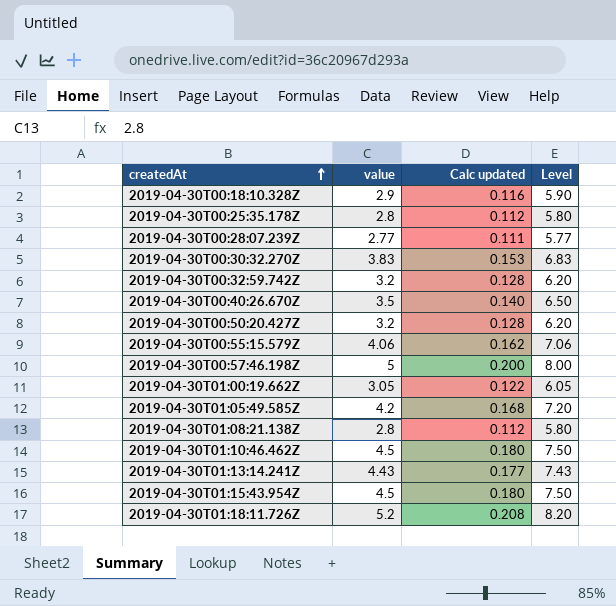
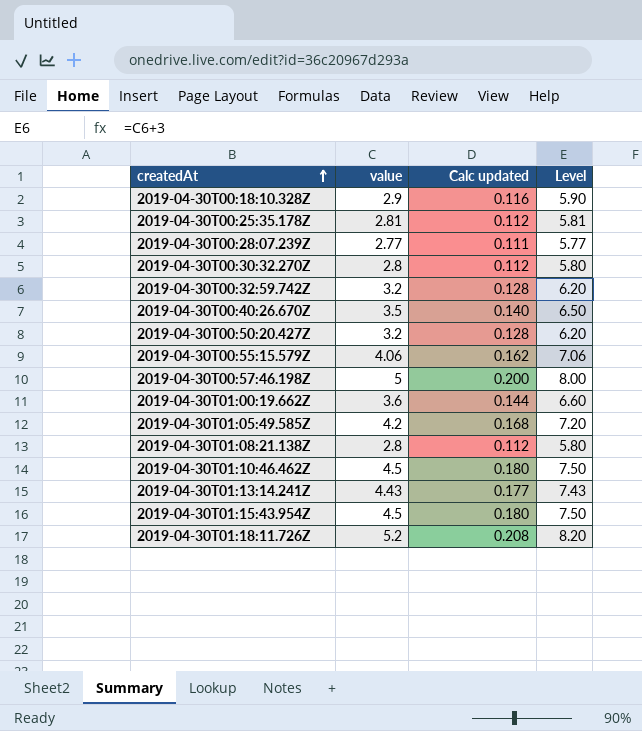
2019-04-30T00:25:35.178Z | value: 2.8 -> 2.81
2019-04-30T00:25:35.178Z | Level: 5.80 -> 5.81
2019-04-30T00:30:32.270Z | value: 3.83 -> 2.8
2019-04-30T00:30:32.270Z | Calc updated: 0.153 -> 0.112
2019-04-30T00:30:32.270Z | Level: 6.83 -> 5.80
2019-04-30T01:00:19.662Z | value: 3.05 -> 3.6
2019-04-30T01:00:19.662Z | Calc updated: 0.122 -> 0.144
2019-04-30T01:00:19.662Z | Level: 6.05 -> 6.60

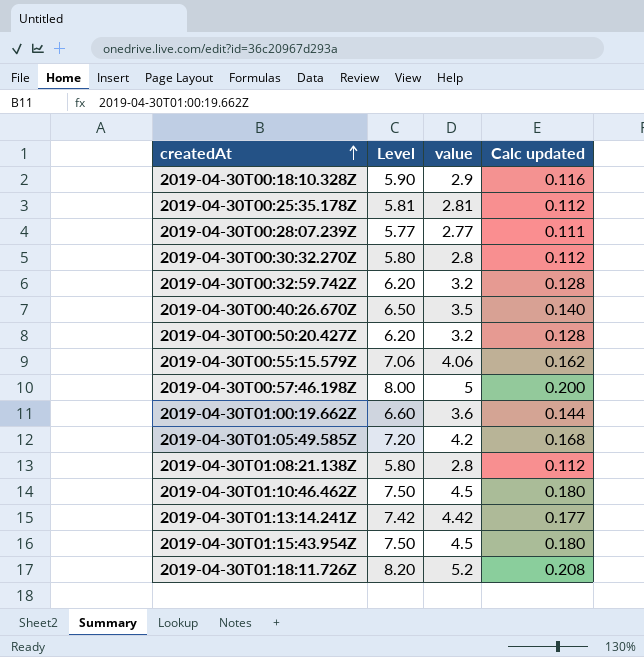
column Level | position: 4 -> 2
2019-04-30T01:13:14.241Z | Level: 7.43 -> 7.42
2019-04-30T01:13:14.241Z | value: 4.43 -> 4.42

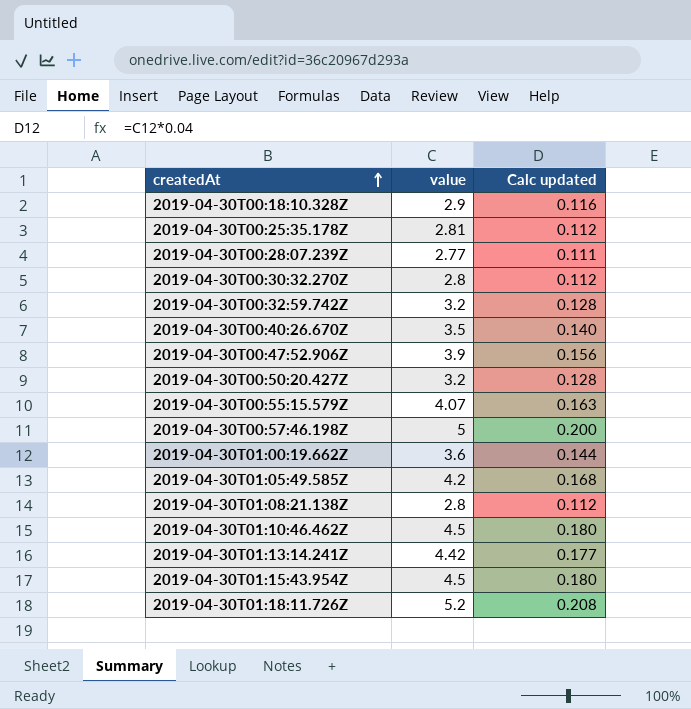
column Level | formula: [value] + 3 -> none
row 2019-04-30T00:47:52.906Z: none -> 3.9 | 0.156
2019-04-30T00:55:15.579Z | value: 4.06 -> 4.07
2019-04-30T00:55:15.579Z | Calc updated: 0.162 -> 0.163

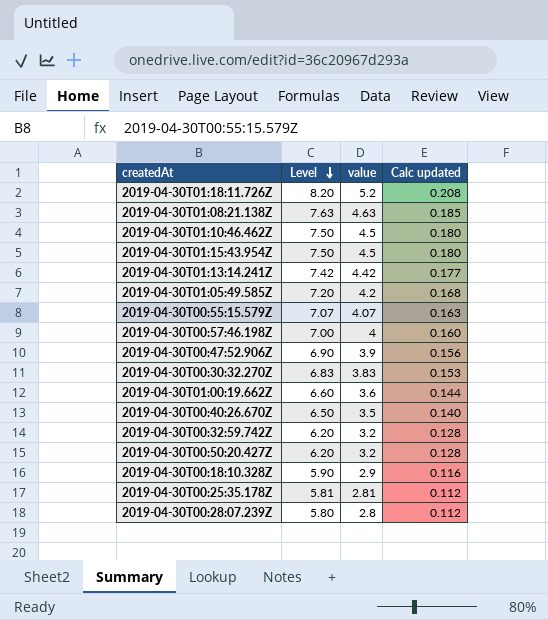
row order: createdAt ascending -> Level descending
column Level | formula: none -> [value] + 3
2019-04-30T01:08:21.138Z | value: 2.8 -> 4.63
2019-04-30T01:08:21.138Z | Calc updated: 0.112 -> 0.185
2019-04-30T00:57:46.198Z | value: 5 -> 4
2019-04-30T00:57:46.198Z | Calc updated: 0.200 -> 0.160
2019-04-30T00:30:32.270Z | value: 2.8 -> 3.83
2019-04-30T00:30:32.270Z | Calc updated: 0.112 -> 0.153
2019-04-30T00:28:07.239Z | value: 2.77 -> 2.8
2019-04-30T00:28:07.239Z | Calc updated: 0.111 -> 0.112

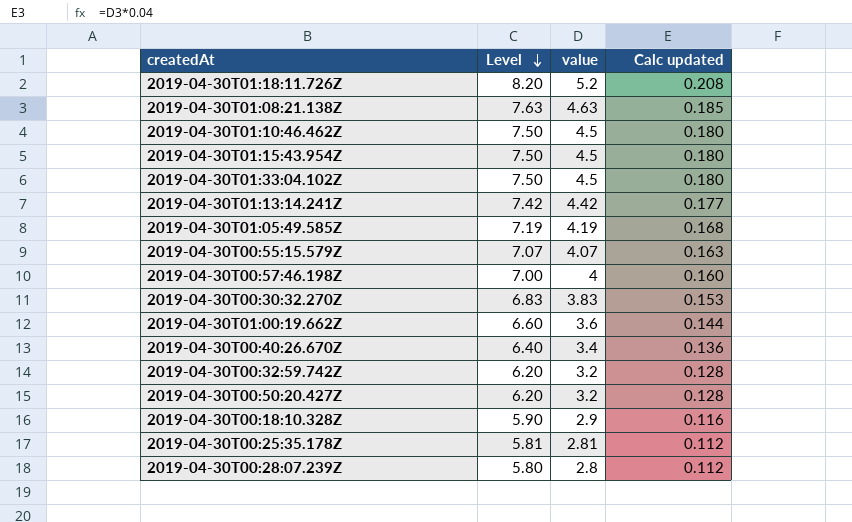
row 2019-04-30T00:47:52.906Z: 6.90 | 3.9 | 0.156 -> none
row 2019-04-30T01:33:04.102Z: none -> 7.50 | 4.5 | 0.180
2019-04-30T01:05:49.585Z | Level: 7.20 -> 7.19
2019-04-30T01:05:49.585Z | value: 4.2 -> 4.19
2019-04-30T00:40:26.670Z | Level: 6.50 -> 6.40
2019-04-30T00:40:26.670Z | value: 3.5 -> 3.4
2019-04-30T00:40:26.670Z | Calc updated: 0.140 -> 0.136

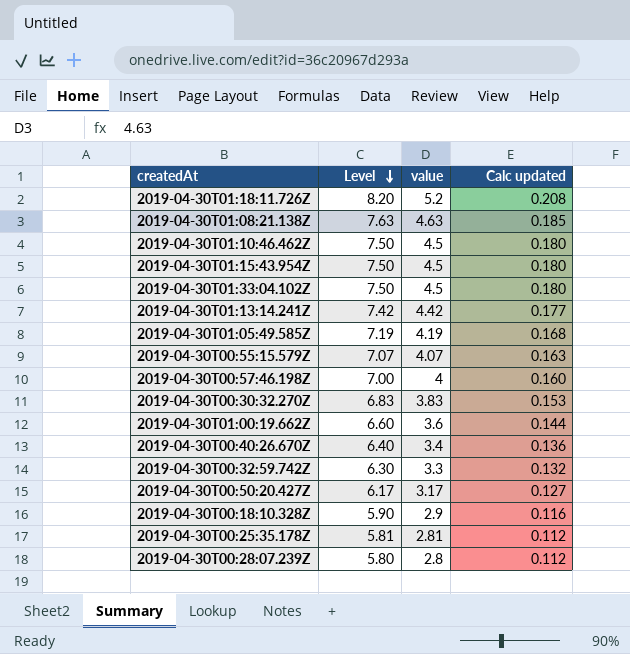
2019-04-30T00:32:59.742Z | Level: 6.20 -> 6.30
2019-04-30T00:32:59.742Z | value: 3.2 -> 3.3
2019-04-30T00:32:59.742Z | Calc updated: 0.128 -> 0.132
2019-04-30T00:50:20.427Z | Level: 6.20 -> 6.17
2019-04-30T00:50:20.427Z | value: 3.2 -> 3.17
2019-04-30T00:50:20.427Z | Calc updated: 0.128 -> 0.127

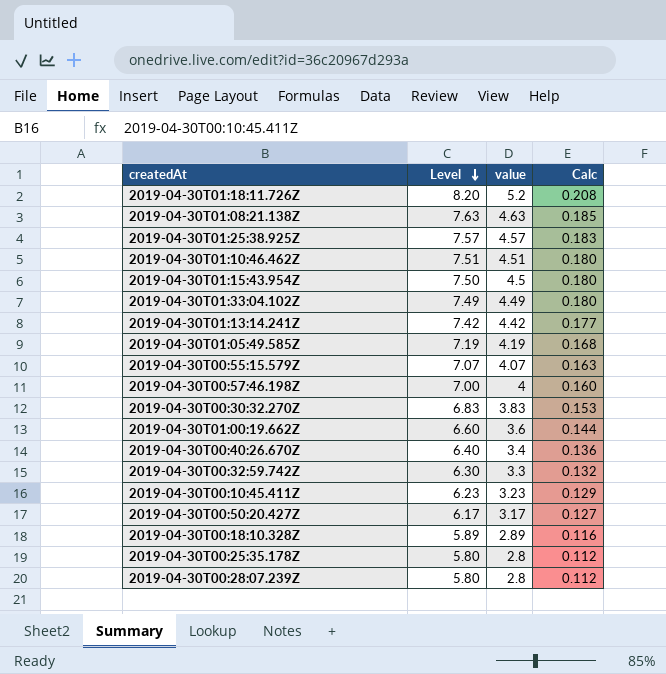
column name: Calc updated -> Calc
row 2019-04-30T01:25:38.925Z: none -> 7.57 | 4.57 | 0.183
2019-04-30T01:10:46.462Z | Level: 7.50 -> 7.51
2019-04-30T01:10:46.462Z | value: 4.5 -> 4.51
2019-04-30T01:33:04.102Z | Level: 7.50 -> 7.49
2019-04-30T01:33:04.102Z | value: 4.5 -> 4.49
row 2019-04-30T00:10:45.411Z: none -> 6.23 | 3.23 | 0.129
2019-04-30T00:18:10.328Z | Level: 5.90 -> 5.89
2019-04-30T00:18:10.328Z | value: 2.9 -> 2.89
2019-04-30T00:25:35.178Z | Level: 5.81 -> 5.80
2019-04-30T00:25:35.178Z | value: 2.81 -> 2.8

